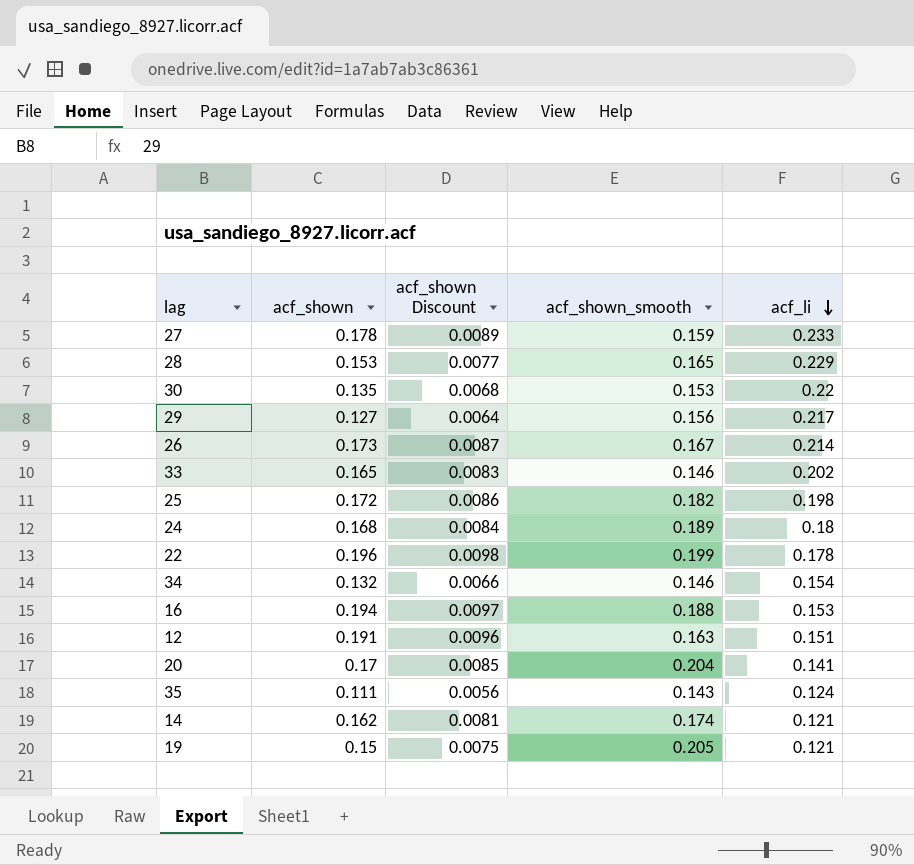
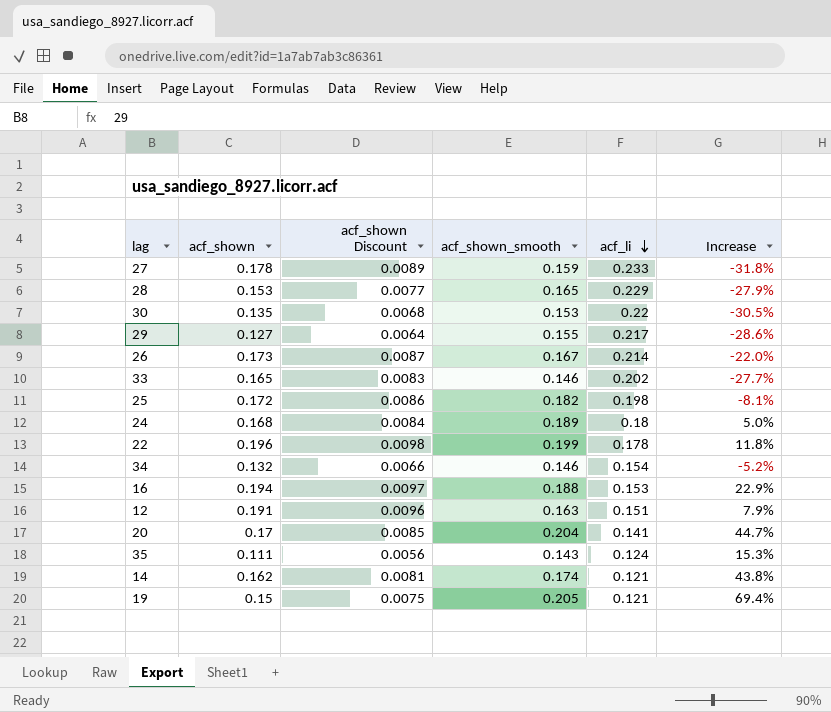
column Increase | formula: none -> ([acf_shown_smooth] - [acf_li]) / [acf_li]
29 | acf_shown_smooth: 0.156 -> 0.155

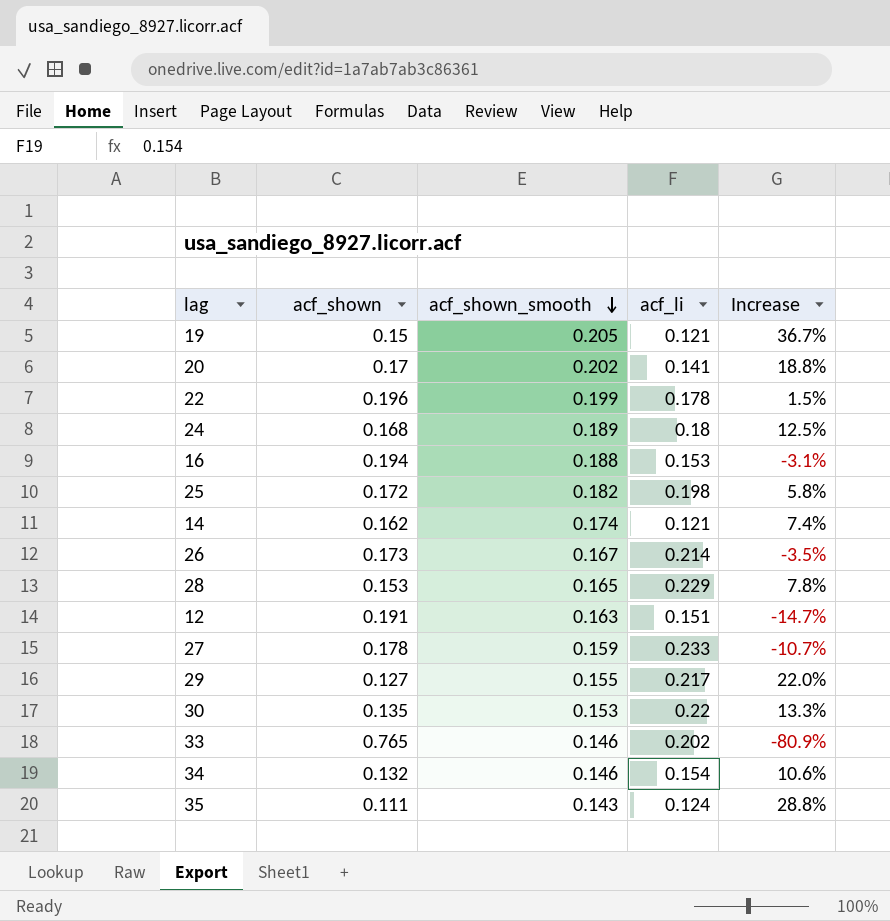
row order: acf_li descending -> acf_shown_smooth descending
column acf_shown Discount | formula: [acf_shown] * 0.05 -> none
column Increase | formula: ([acf_shown_smooth] - [acf_li]) / [acf_li] -> ([acf_shown_smooth] - [acf_shown]) / [acf_shown]
20 | acf_shown_smooth: 0.204 -> 0.202
33 | acf_shown: 0.165 -> 0.765

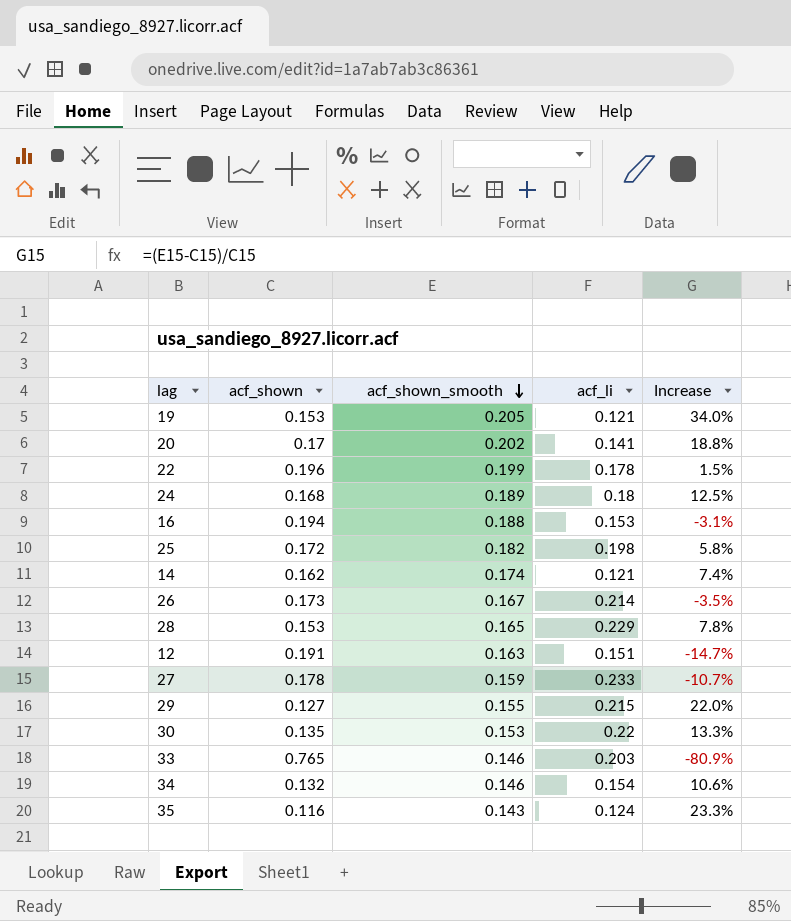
19 | acf_shown: 0.15 -> 0.153
19 | Increase: 36.7% -> 34.0%
29 | acf_li: 0.217 -> 0.215
33 | acf_li: 0.202 -> 0.203
35 | acf_shown: 0.111 -> 0.116
35 | Increase: 28.8% -> 23.3%

